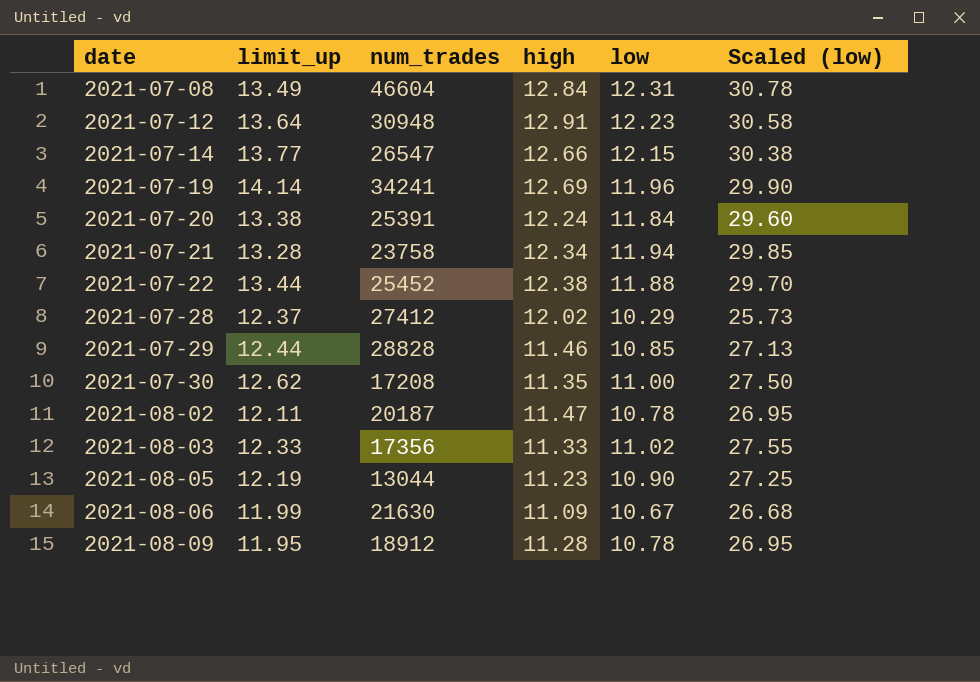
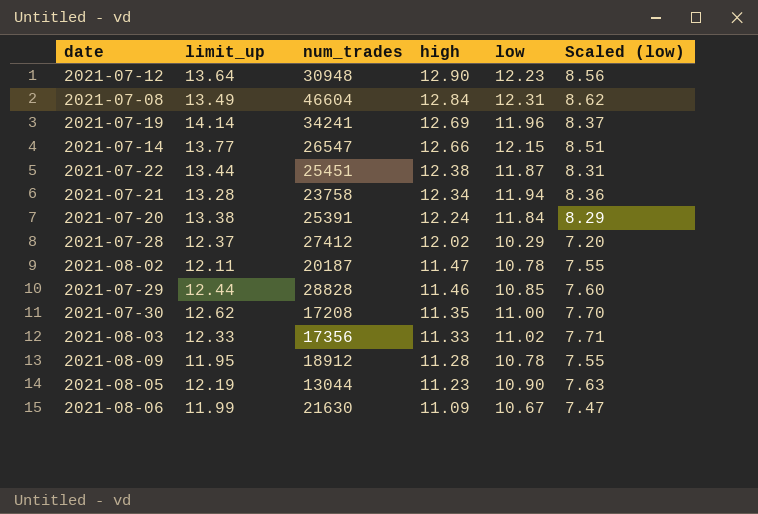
row order: date ascending -> high descending
column Scaled (low) | formula: [low] * 2.5 -> [low] * 0.7
2021-07-12 | high: 12.91 -> 12.90
2021-07-22 | num_trades: 25452 -> 25451
2021-07-22 | low: 11.88 -> 11.87

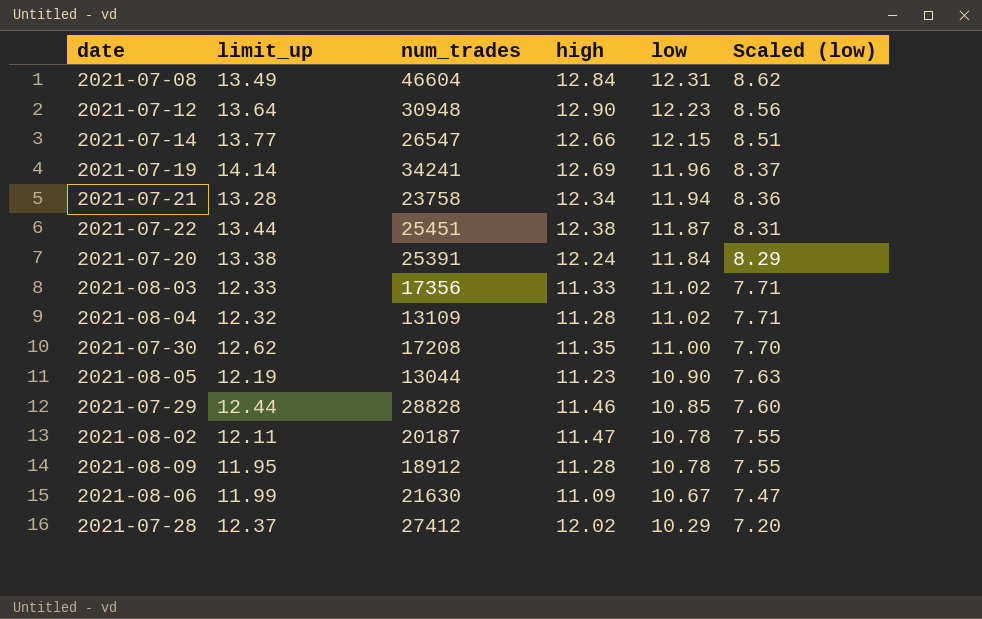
row order: high descending -> low descending
row 2021-08-04: none -> 12.32 | 13109 | 11.28 | 11.02 | 7.71

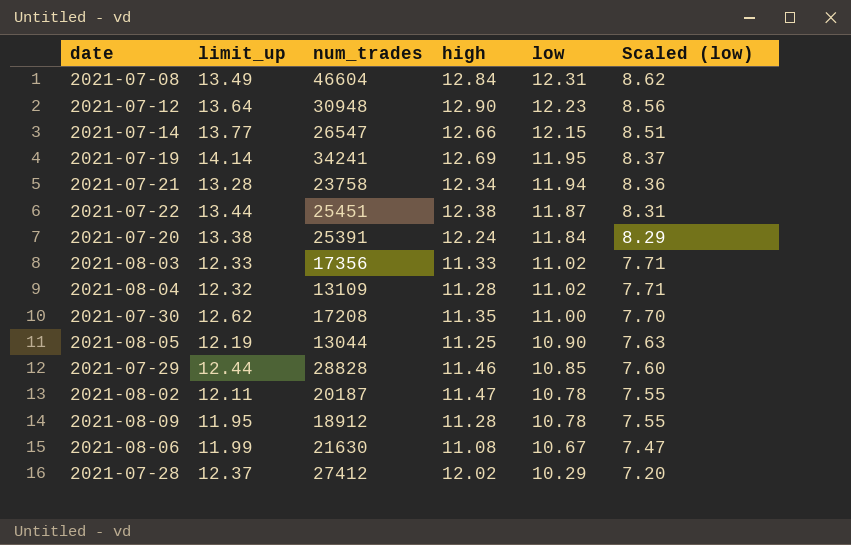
2021-07-19 | low: 11.96 -> 11.95
2021-08-05 | high: 11.23 -> 11.25
2021-08-06 | high: 11.09 -> 11.08

